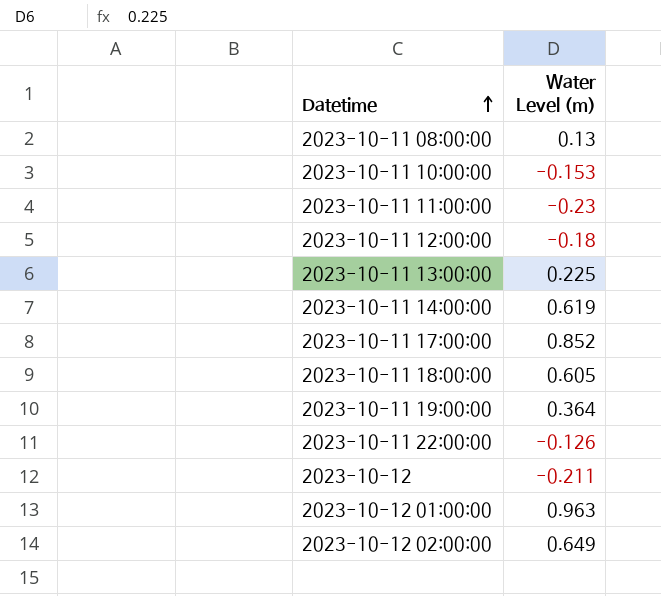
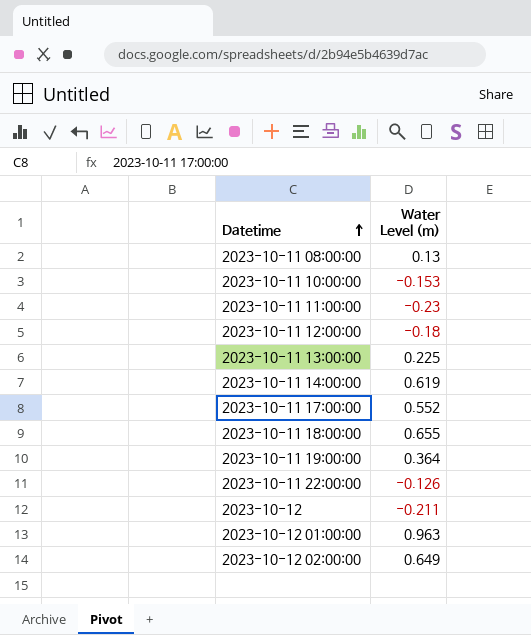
2023-10-11 17:00:00 | Water Level (m): 0.852 -> 0.552
2023-10-11 18:00:00 | Water Level (m): 0.605 -> 0.655

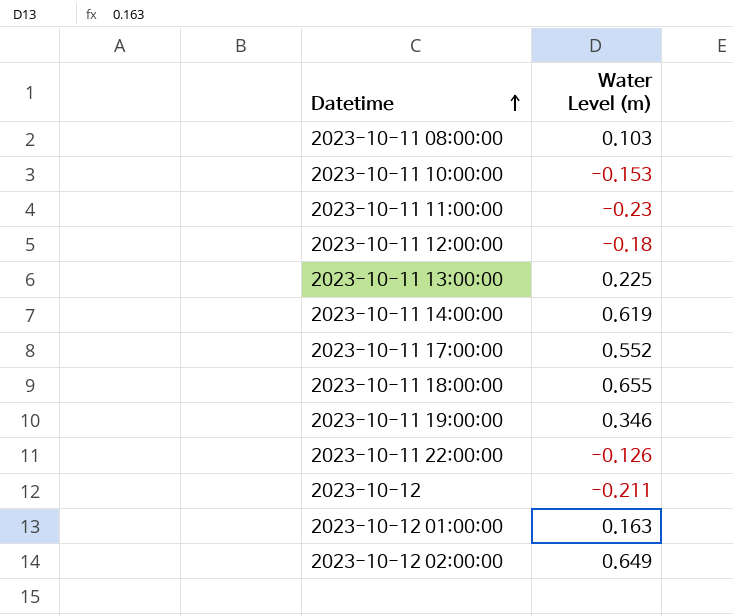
2023-10-11 08:00:00 | Water Level (m): 0.13 -> 0.103
2023-10-11 19:00:00 | Water Level (m): 0.364 -> 0.346
2023-10-12 01:00:00 | Water Level (m): 0.963 -> 0.163

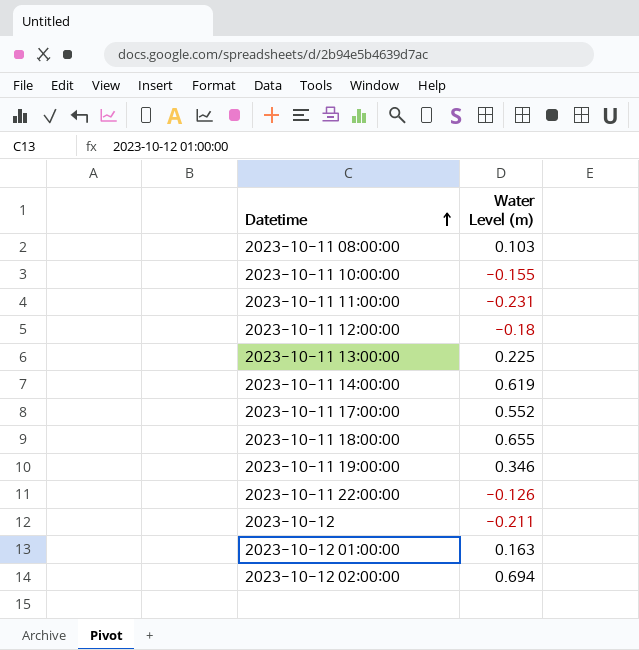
2023-10-11 10:00:00 | Water Level (m): -0.153 -> -0.155
2023-10-11 11:00:00 | Water Level (m): -0.23 -> -0.231
2023-10-12 02:00:00 | Water Level (m): 0.649 -> 0.694

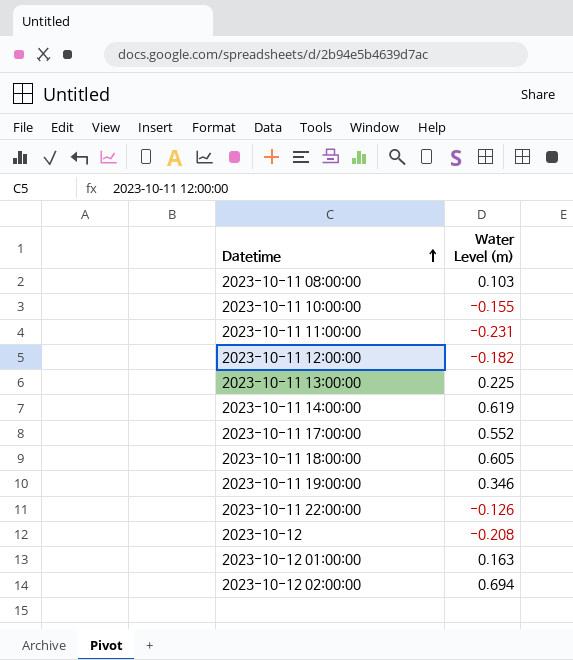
2023-10-11 12:00:00 | Water Level (m): -0.18 -> -0.182
2023-10-11 18:00:00 | Water Level (m): 0.655 -> 0.605
2023-10-12 | Water Level (m): -0.211 -> -0.208

